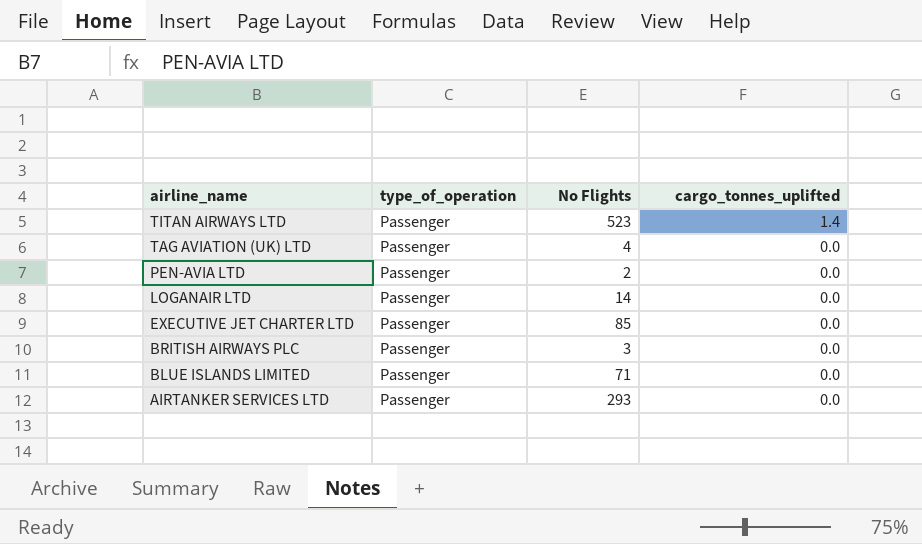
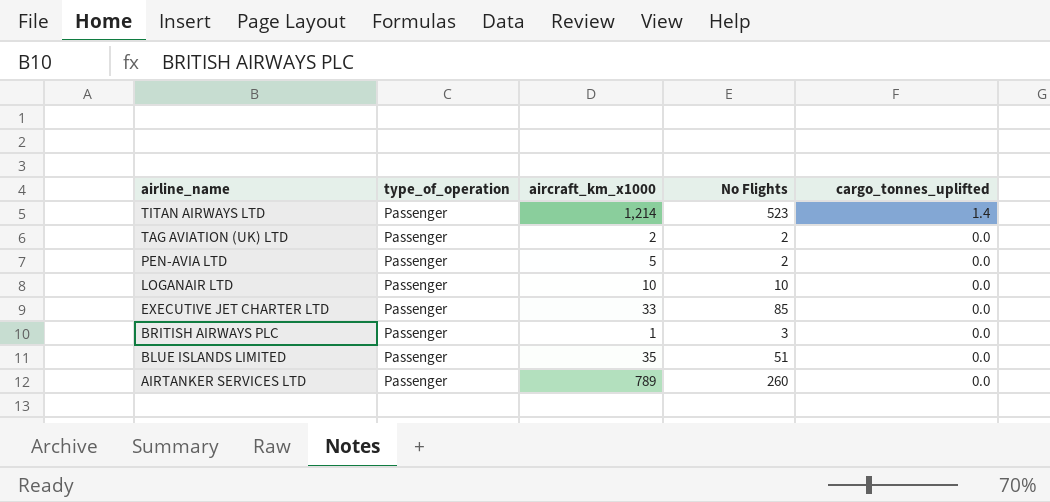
column aircraft_km_x1000 | position: none -> 3
TAG AVIATION (UK) LTD | No Flights: 4 -> 2
LOGANAIR LTD | No Flights: 14 -> 10
BLUE ISLANDS LIMITED | No Flights: 71 -> 51
AIRTANKER SERVICES LTD | No Flights: 293 -> 260

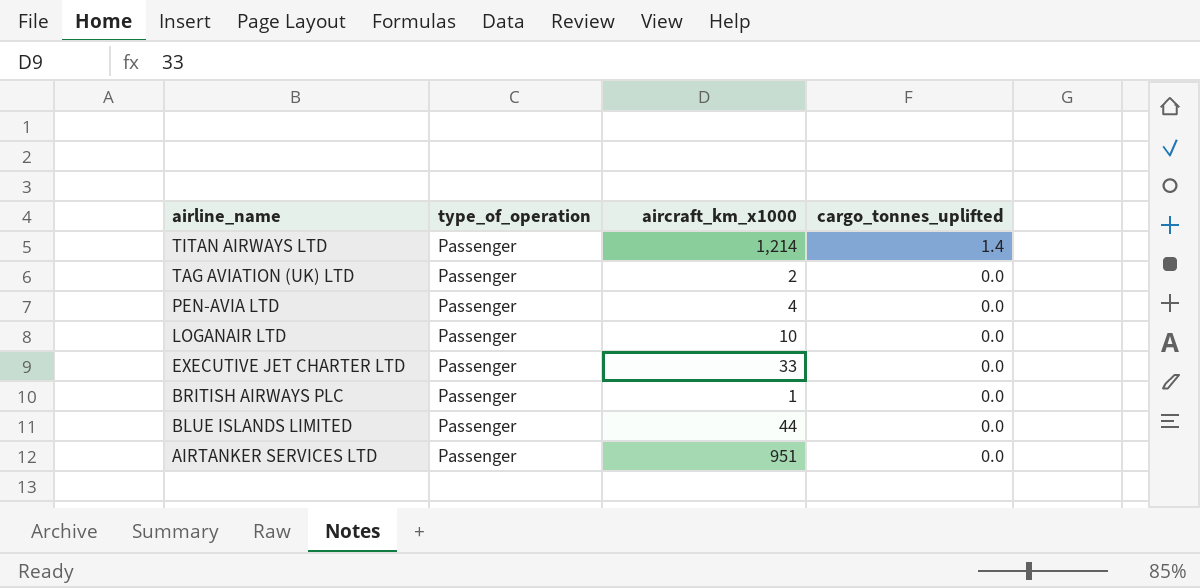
column No Flights | position: 4 -> none
PEN-AVIA LTD | aircraft_km_x1000: 5 -> 4
BLUE ISLANDS LIMITED | aircraft_km_x1000: 35 -> 44
AIRTANKER SERVICES LTD | aircraft_km_x1000: 789 -> 951

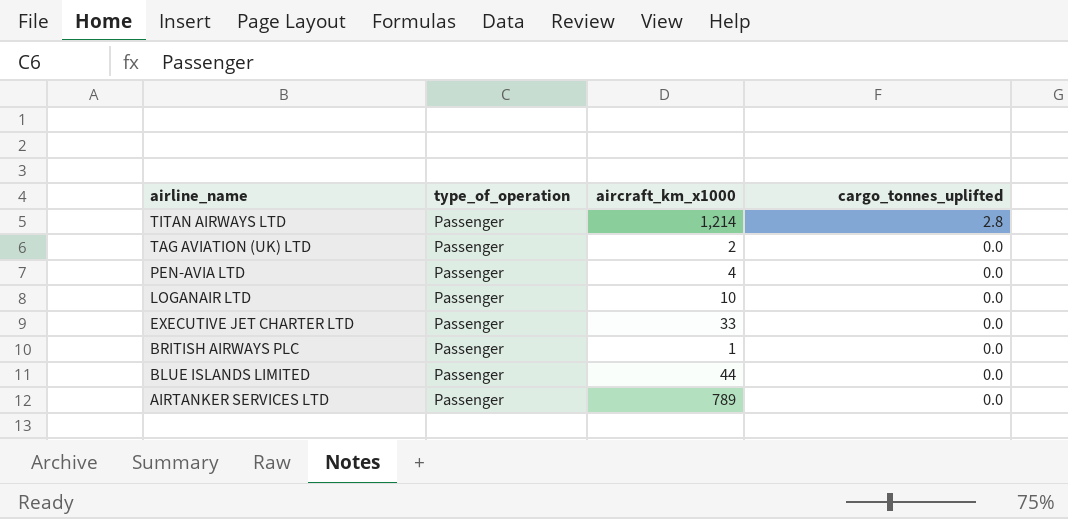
TITAN AIRWAYS LTD | cargo_tonnes_uplifted: 1.4 -> 2.8
AIRTANKER SERVICES LTD | aircraft_km_x1000: 951 -> 789

